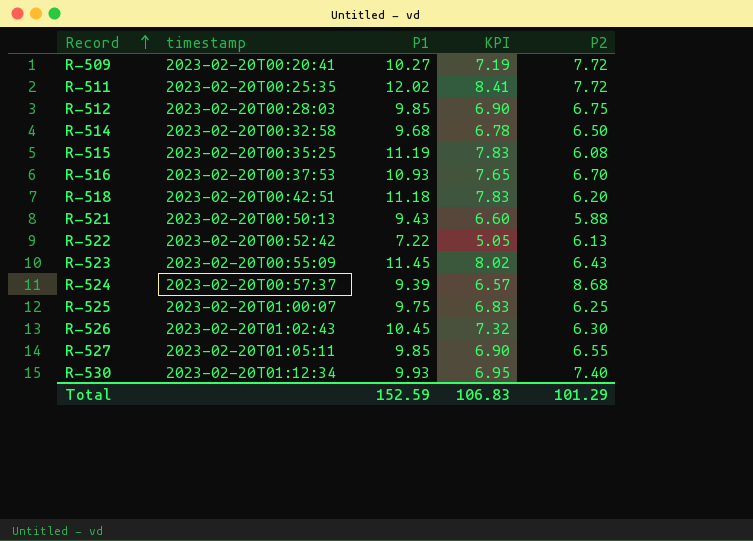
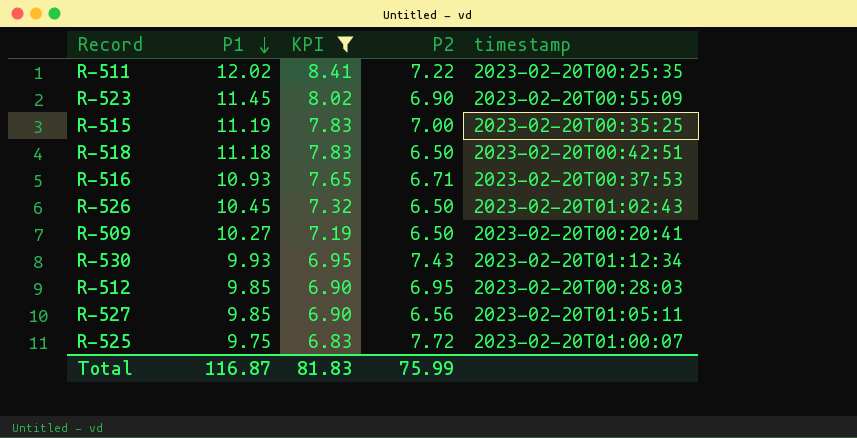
filter: none -> KPI >= 6.83
row order: Record ascending -> P1 descending
column timestamp | position: 2 -> 5
R-511 | P2: 7.72 -> 7.22
R-523 | P2: 6.43 -> 6.90
R-515 | P2: 6.08 -> 7.00
R-518 | P2: 6.20 -> 6.50
R-516 | P2: 6.70 -> 6.71
R-526 | P2: 6.30 -> 6.50
R-509 | P2: 7.72 -> 6.50
R-530 | P2: 7.40 -> 7.43
R-512 | P2: 6.75 -> 6.95
R-527 | P2: 6.55 -> 6.56
R-525 | P2: 6.25 -> 7.72
Total | P1: 152.59 -> 116.87
Total | KPI: 106.83 -> 81.83
Total | P2: 101.29 -> 75.99

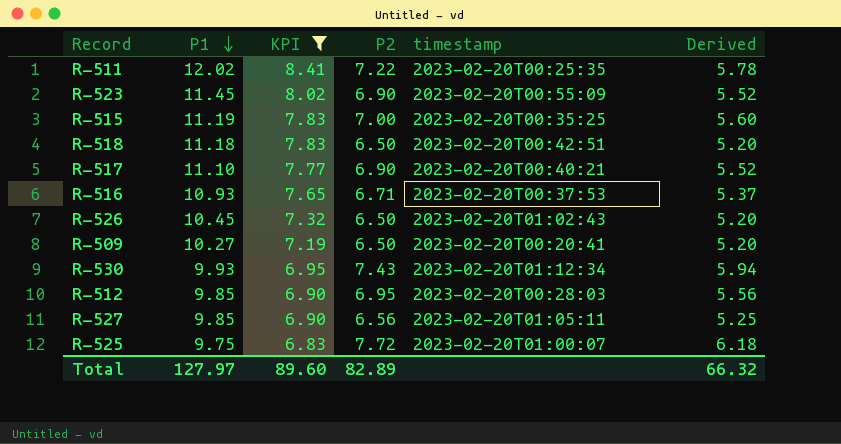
column Derived | formula: none -> [P2] * 0.8
row R-517: none -> 11.10 | 7.77 | 6.90 | 2023-02-20T00:40:21 | 5.52
Total | P1: 116.87 -> 127.97
Total | KPI: 81.83 -> 89.60
Total | P2: 75.99 -> 82.89

